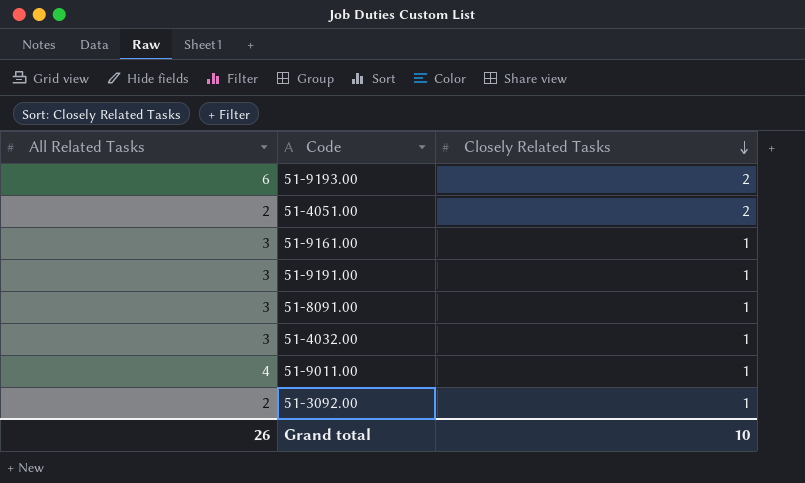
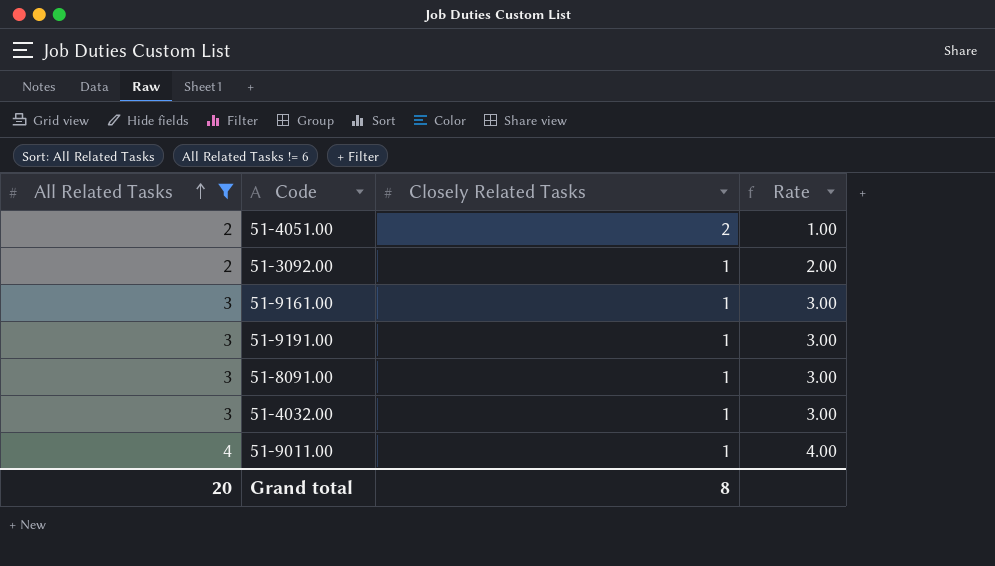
filter: none -> All Related Tasks != 6
row order: Closely Related Tasks descending -> All Related Tasks ascending
column Rate | formula: none -> [All Related Tasks] / [Closely Related Tasks]
Grand total | All Related Tasks: 26 -> 20
Grand total | Closely Related Tasks: 10 -> 8

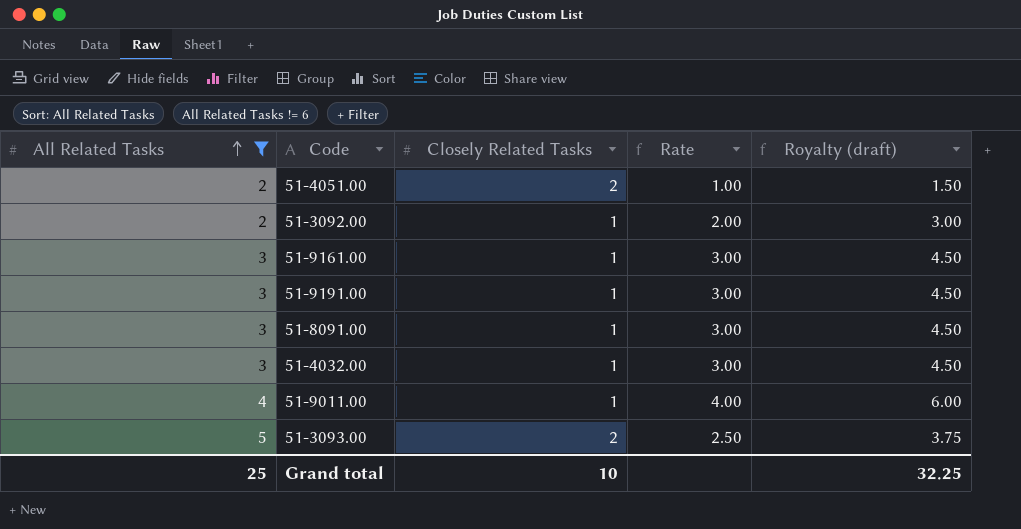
column Royalty (draft) | formula: none -> [Rate] * 1.5
row 51-3093.00: none -> 5 | 2 | 2.50 | 3.75
Grand total | All Related Tasks: 20 -> 25
Grand total | Closely Related Tasks: 8 -> 10

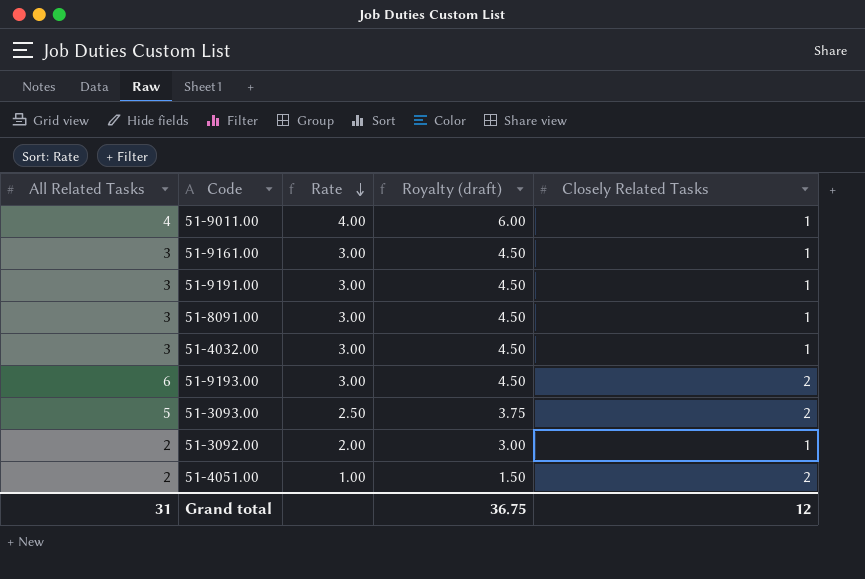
filter: All Related Tasks != 6 -> none
row order: All Related Tasks ascending -> Rate descending
column Closely Related Tasks | position: 3 -> 5
Grand total | All Related Tasks: 25 -> 31
Grand total | Royalty (draft): 32.25 -> 36.75
Grand total | Closely Related Tasks: 10 -> 12

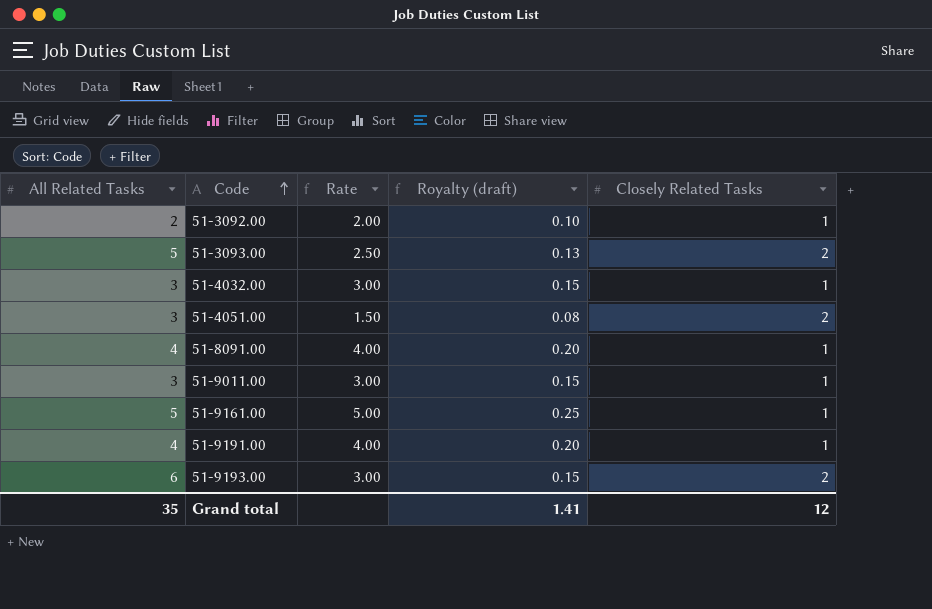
row order: Rate descending -> Code ascending
column Royalty (draft) | formula: [Rate] * 1.5 -> [Rate] * 0.05
51-4051.00 | All Related Tasks: 2 -> 3
51-4051.00 | Rate: 1.00 -> 1.50
51-8091.00 | All Related Tasks: 3 -> 4
51-8091.00 | Rate: 3.00 -> 4.00
51-9011.00 | All Related Tasks: 4 -> 3
51-9011.00 | Rate: 4.00 -> 3.00
51-9161.00 | All Related Tasks: 3 -> 5
51-9161.00 | Rate: 3.00 -> 5.00
51-9191.00 | All Related Tasks: 3 -> 4
51-9191.00 | Rate: 3.00 -> 4.00
Grand total | All Related Tasks: 31 -> 35
Grand total | Royalty (draft): 36.75 -> 1.41

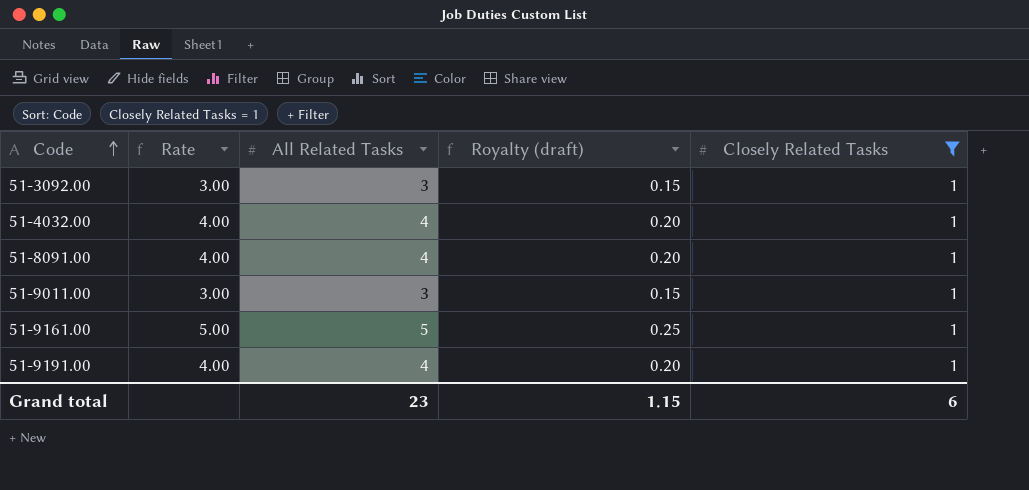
filter: none -> Closely Related Tasks = 1
column All Related Tasks | position: 1 -> 3
51-3092.00 | Rate: 2.00 -> 3.00
51-3092.00 | All Related Tasks: 2 -> 3
51-3092.00 | Royalty (draft): 0.10 -> 0.15
51-4032.00 | Rate: 3.00 -> 4.00
51-4032.00 | All Related Tasks: 3 -> 4
51-4032.00 | Royalty (draft): 0.15 -> 0.20
Grand total | All Related Tasks: 35 -> 23
Grand total | Royalty (draft): 1.41 -> 1.15
Grand total | Closely Related Tasks: 12 -> 6

